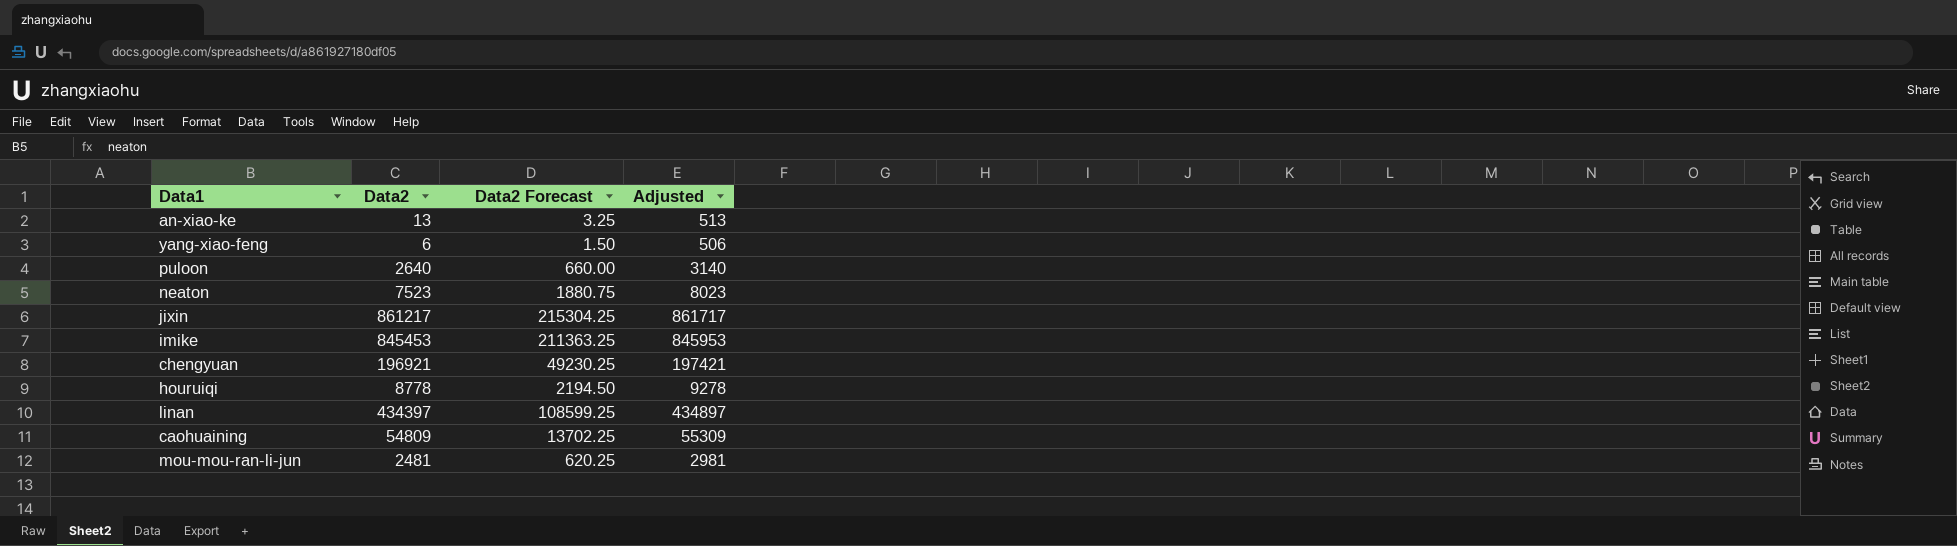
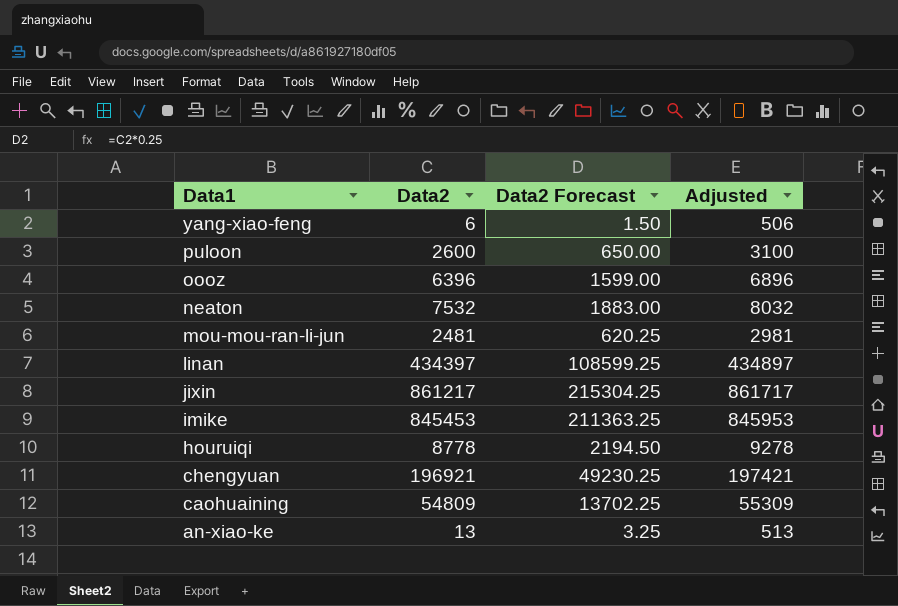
row order: none -> Data1 descending
puloon | Data2: 2640 -> 2600
puloon | Data2 Forecast: 660.00 -> 650.00
puloon | Adjusted: 3140 -> 3100
row oooz: none -> 6396 | 1599.00 | 6896
neaton | Data2: 7523 -> 7532
neaton | Data2 Forecast: 1880.75 -> 1883.00
neaton | Adjusted: 8023 -> 8032

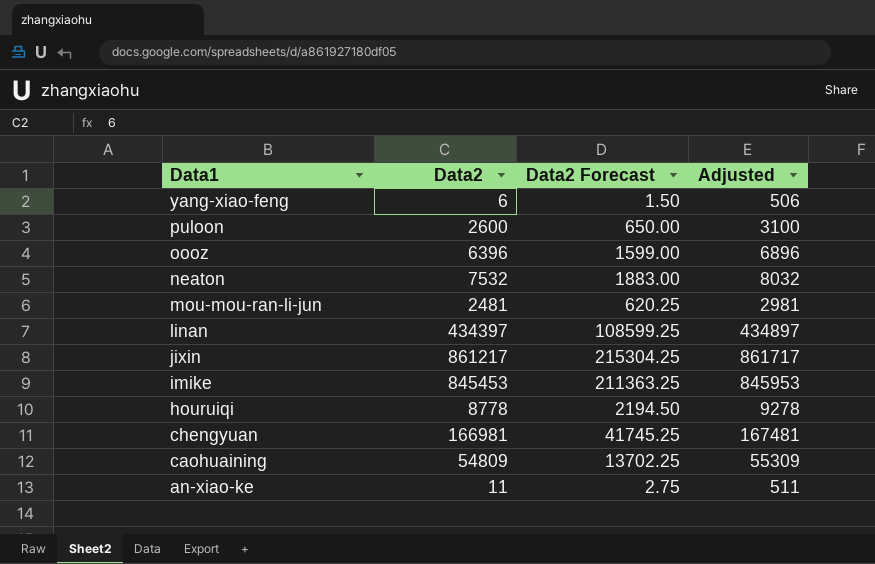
chengyuan | Data2: 196921 -> 166981
chengyuan | Data2 Forecast: 49230.25 -> 41745.25
chengyuan | Adjusted: 197421 -> 167481
an-xiao-ke | Data2: 13 -> 11
an-xiao-ke | Data2 Forecast: 3.25 -> 2.75
an-xiao-ke | Adjusted: 513 -> 511

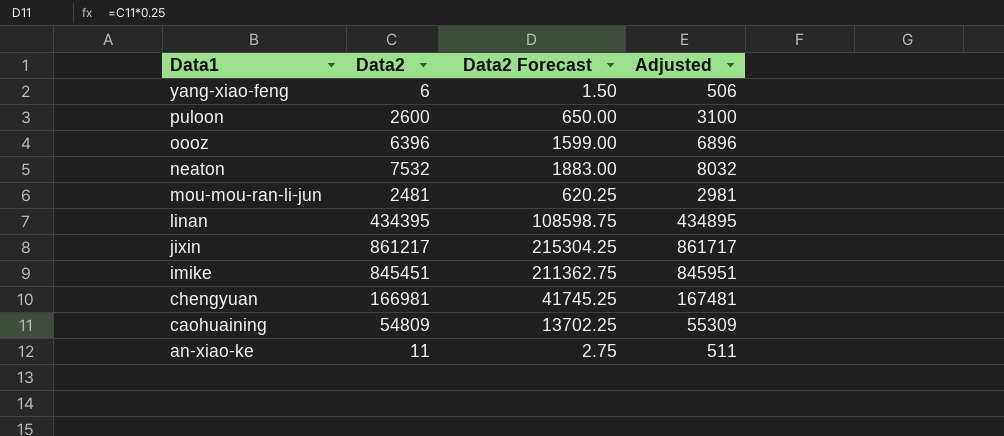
row houruiqi: 8778 | 2194.50 | 9278 -> none
linan | Data2: 434397 -> 434395
linan | Data2 Forecast: 108599.25 -> 108598.75
linan | Adjusted: 434897 -> 434895
imike | Data2: 845453 -> 845451
imike | Data2 Forecast: 211363.25 -> 211362.75
imike | Adjusted: 845953 -> 845951

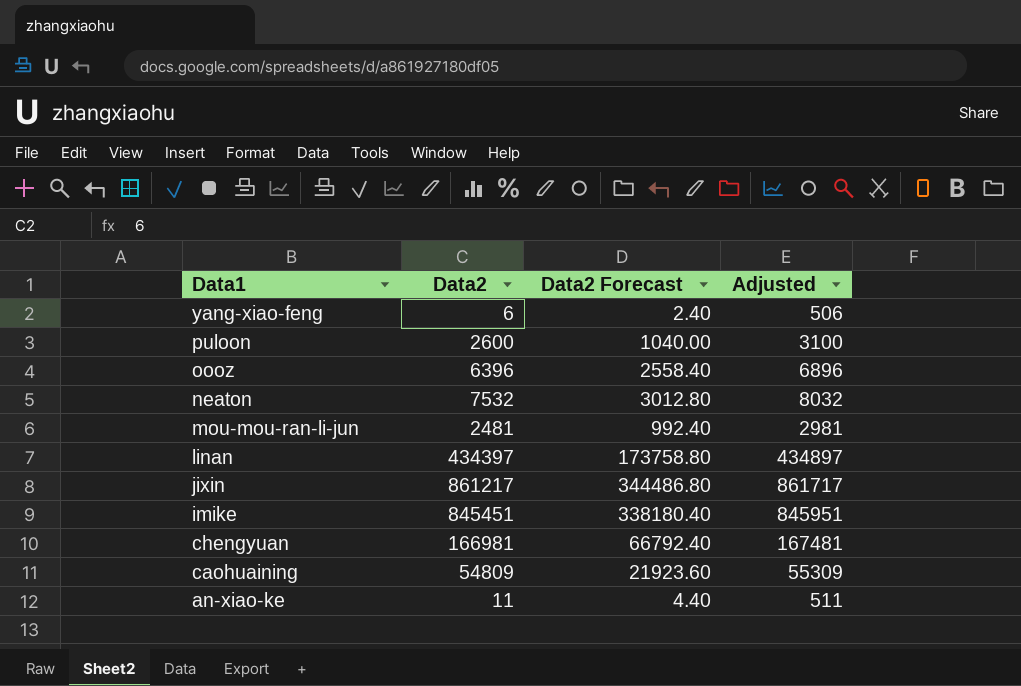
column Data2 Forecast | formula: [Data2] * 0.25 -> [Data2] * 0.4
linan | Data2: 434395 -> 434397
linan | Adjusted: 434895 -> 434897

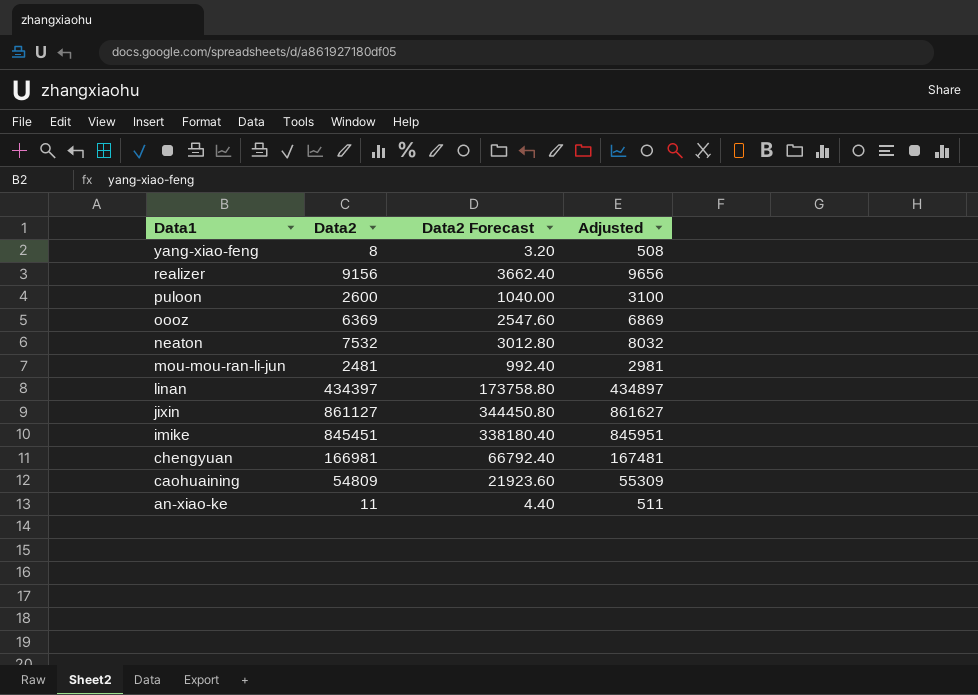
yang-xiao-feng | Data2: 6 -> 8
yang-xiao-feng | Data2 Forecast: 2.40 -> 3.20
yang-xiao-feng | Adjusted: 506 -> 508
row realizer: none -> 9156 | 3662.40 | 9656
oooz | Data2: 6396 -> 6369
oooz | Data2 Forecast: 2558.40 -> 2547.60
oooz | Adjusted: 6896 -> 6869
jixin | Data2: 861217 -> 861127
jixin | Data2 Forecast: 344486.80 -> 344450.80
jixin | Adjusted: 861717 -> 861627

